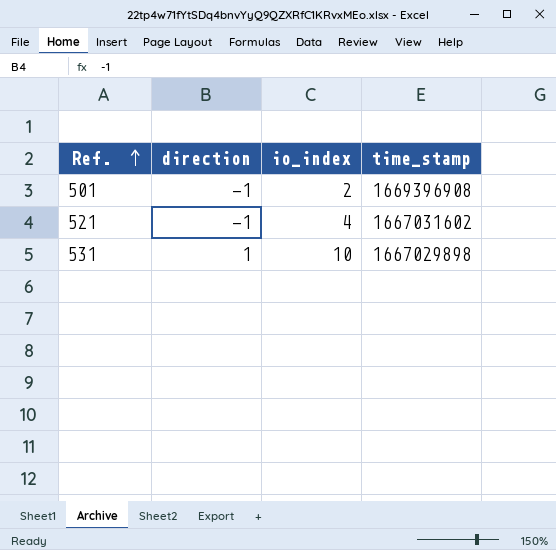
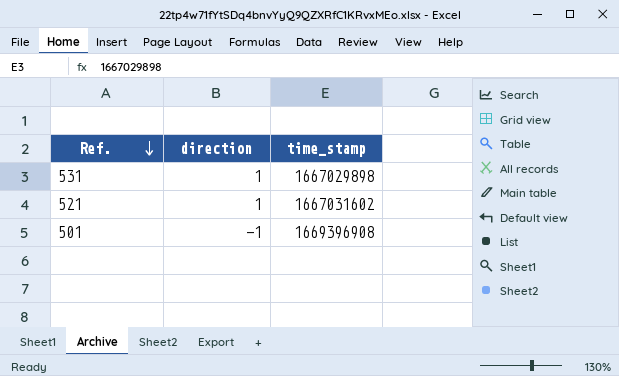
row order: Ref. ascending -> Ref. descending
column io_index | position: 3 -> none
521 | direction: -1 -> 1

